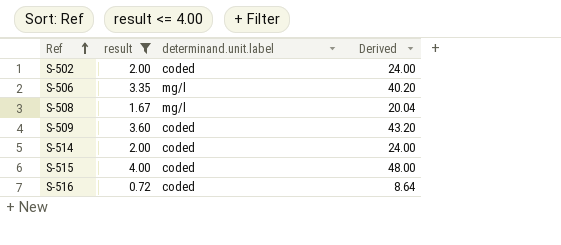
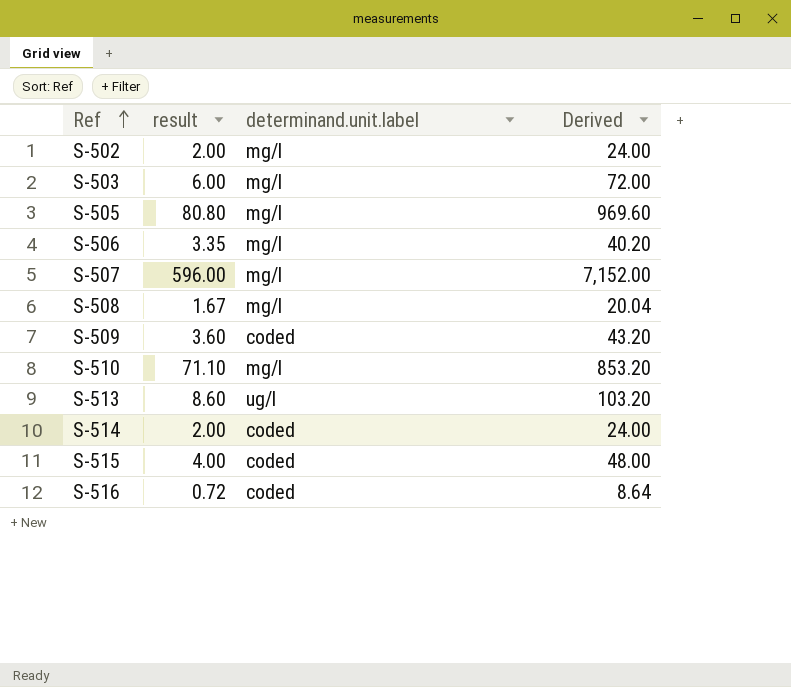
filter: result <= 4.00 -> none
S-502 | determinand.unit.label: coded -> mg/l

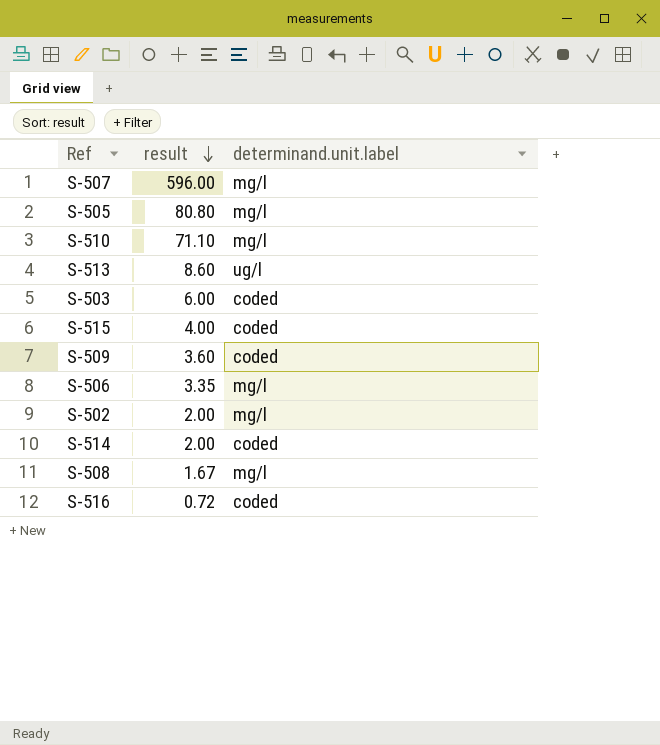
row order: Ref ascending -> result descending
column Derived | formula: [result] * 12 -> none
S-503 | determinand.unit.label: mg/l -> coded

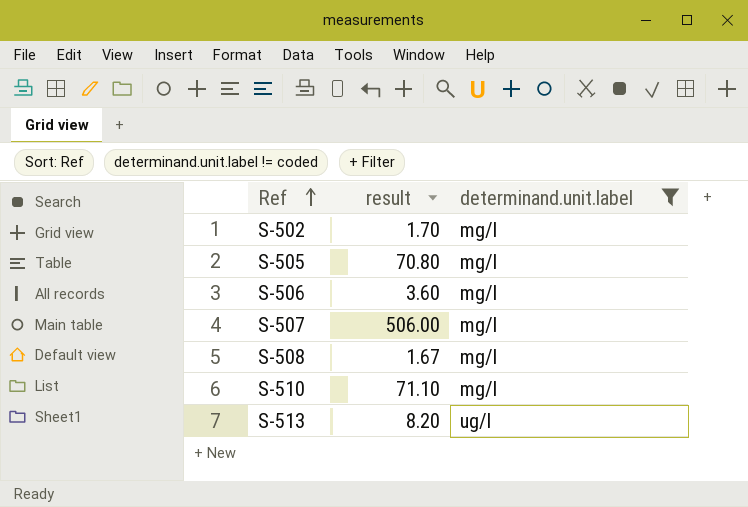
filter: none -> determinand.unit.label != coded
row order: result descending -> Ref ascending
S-502 | result: 2.00 -> 1.70
S-505 | result: 80.80 -> 70.80
S-506 | result: 3.35 -> 3.60
S-507 | result: 596.00 -> 506.00
S-513 | result: 8.60 -> 8.20

